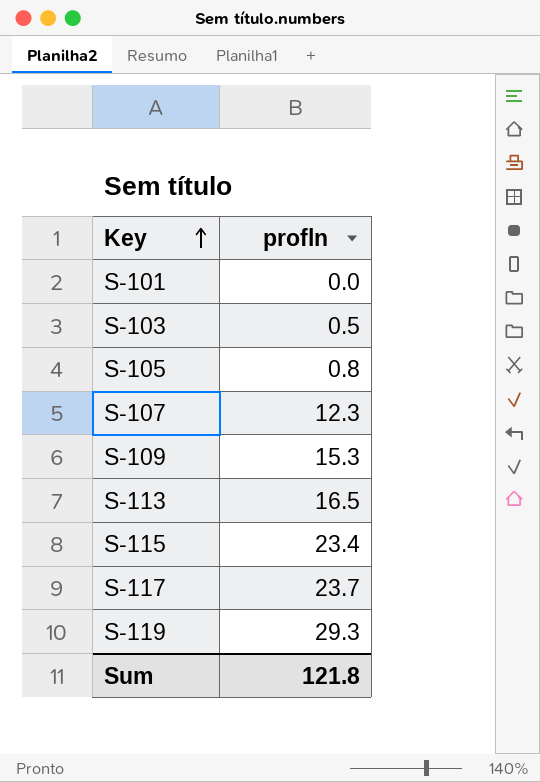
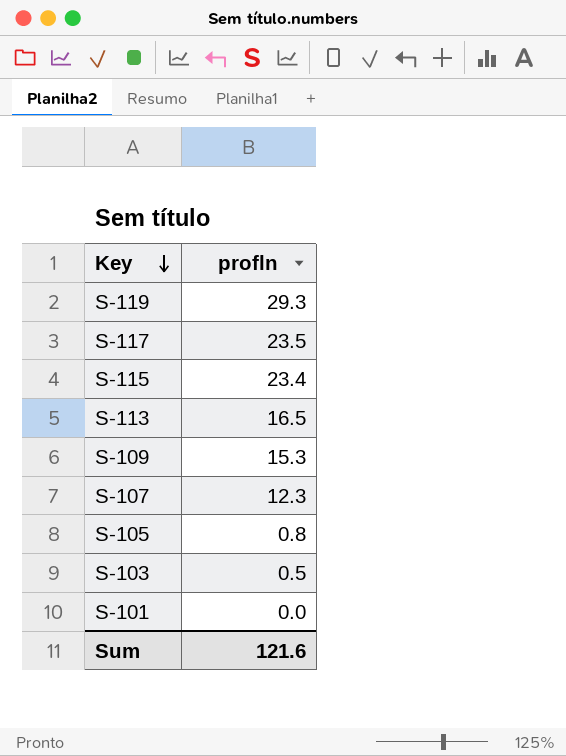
row order: Key ascending -> Key descending
S-117 | profln: 23.7 -> 23.5
Sum | profln: 121.8 -> 121.6

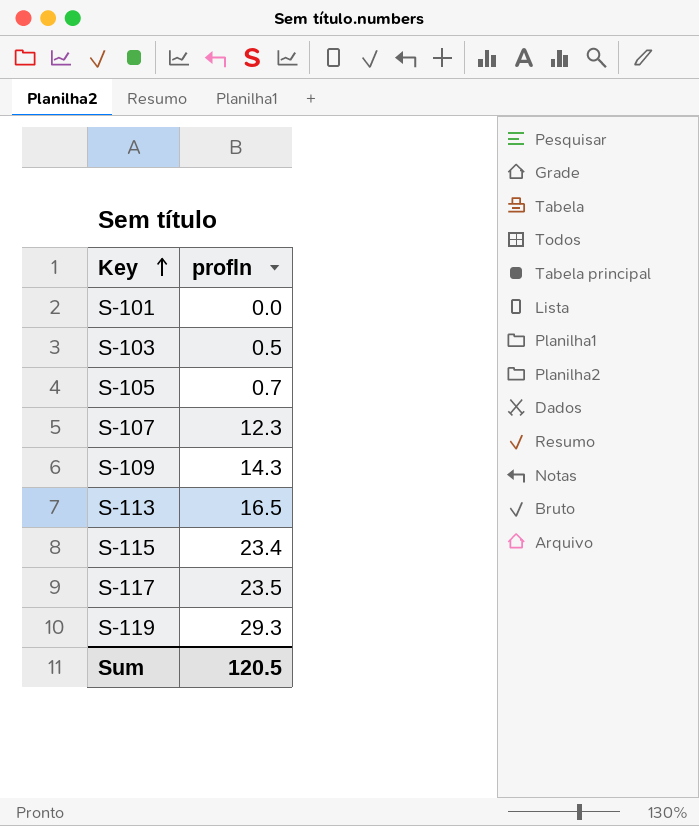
row order: Key descending -> Key ascending
S-105 | profln: 0.8 -> 0.7
S-109 | profln: 15.3 -> 14.3
Sum | profln: 121.6 -> 120.5

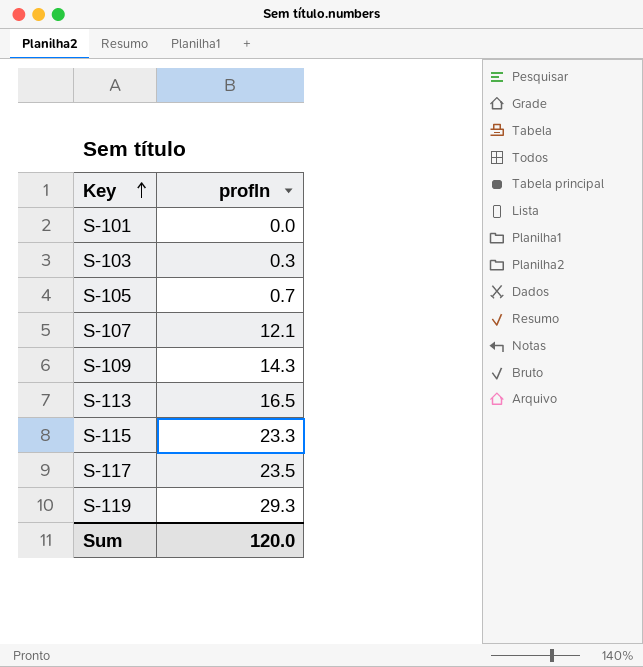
S-103 | profln: 0.5 -> 0.3
S-107 | profln: 12.3 -> 12.1
S-115 | profln: 23.4 -> 23.3
Sum | profln: 120.5 -> 120.0

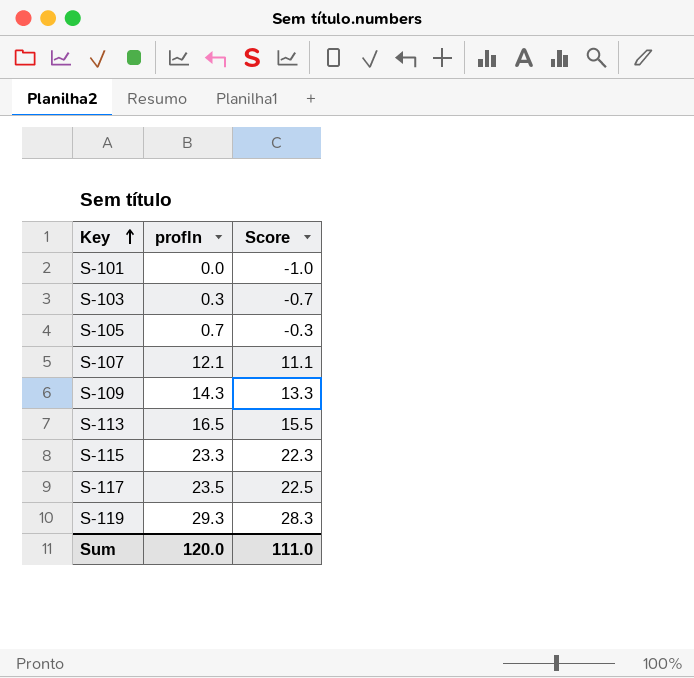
column Score | formula: none -> [profln] - 1

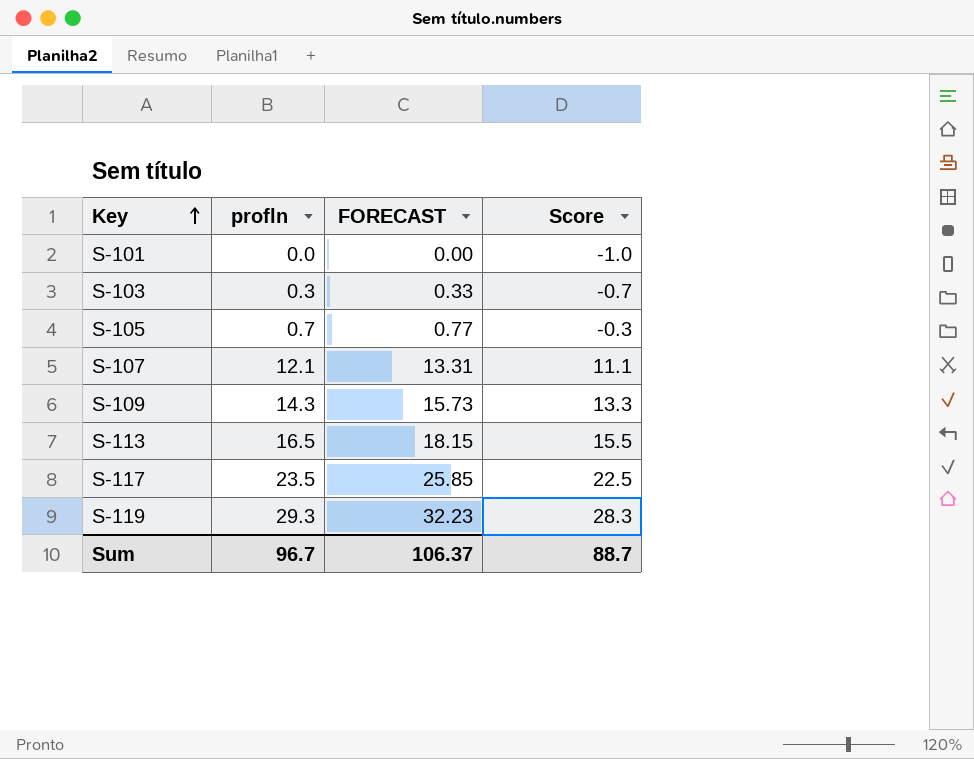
column FORECAST | formula: none -> [profln] * 1.1
row S-115: 23.3 | 22.3 -> none
Sum | profln: 120.0 -> 96.7
Sum | Score: 111.0 -> 88.7

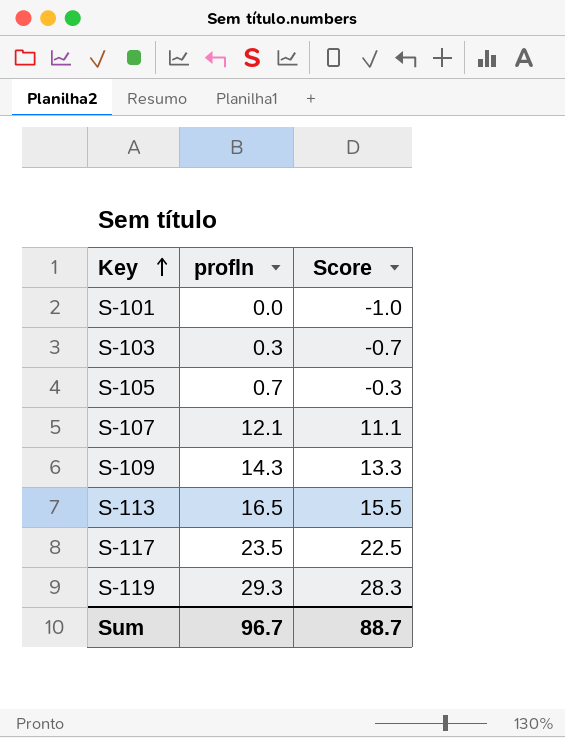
column FORECAST | formula: [profln] * 1.1 -> none

